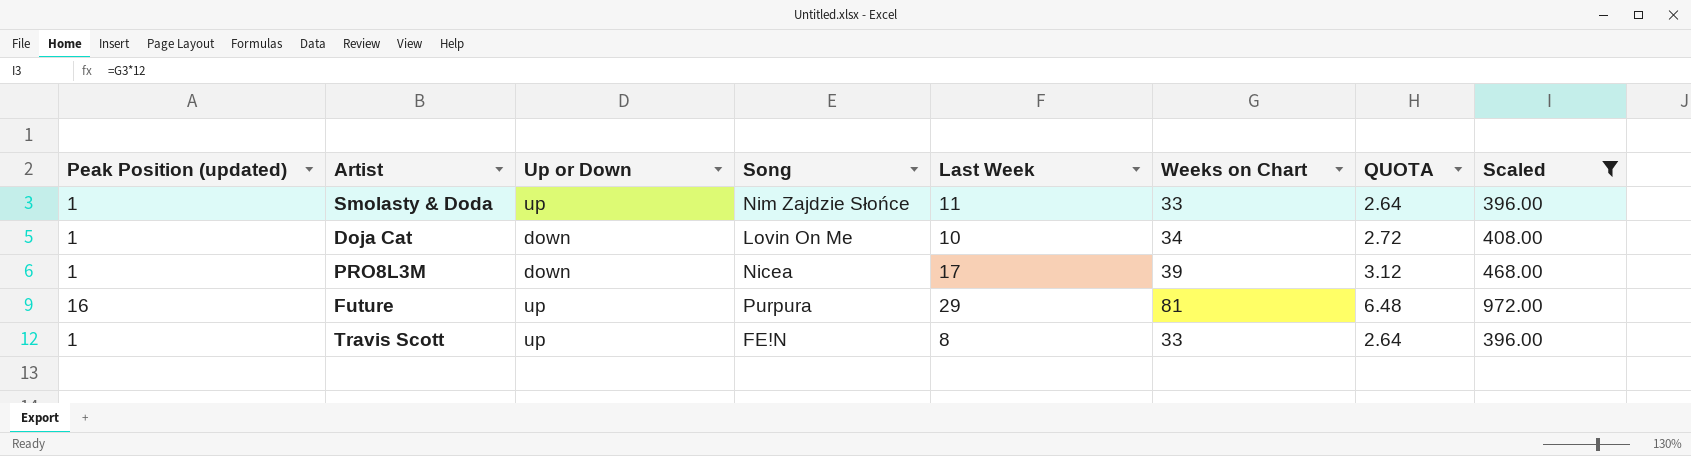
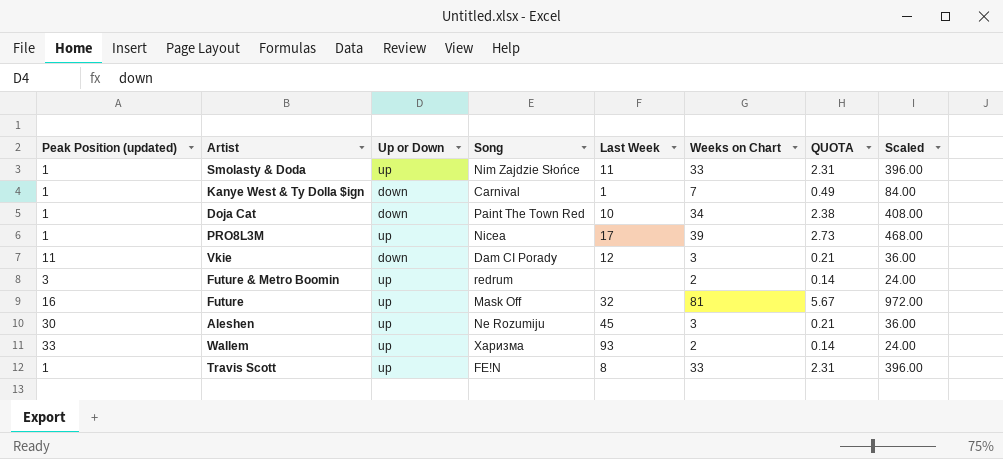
filter: Scaled >= 396.00 -> none
column QUOTA | formula: [Weeks on Chart] * 0.08 -> [Weeks on Chart] * 0.07
Doja Cat | Song: Lovin On Me -> Paint The Town Red
PRO8L3M | Up or Down: down -> up
Future | Song: Purpura -> Mask Off
Future | Last Week: 29 -> 32

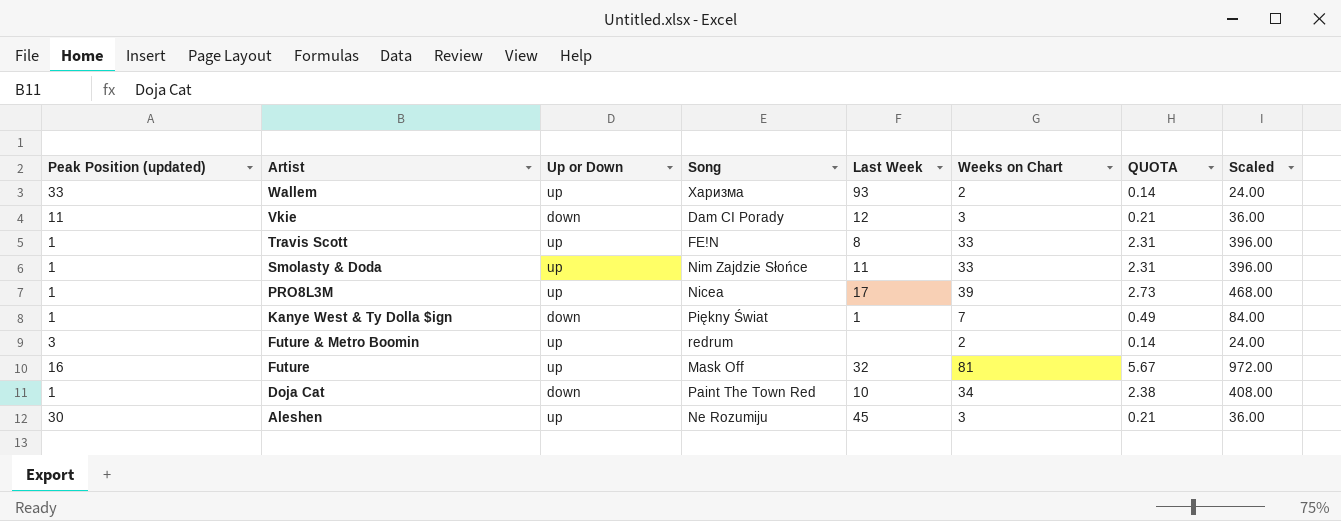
row order: none -> Artist descending
Kanye West & Ty Dolla $ign | Song: Carnival -> Piękny Świat

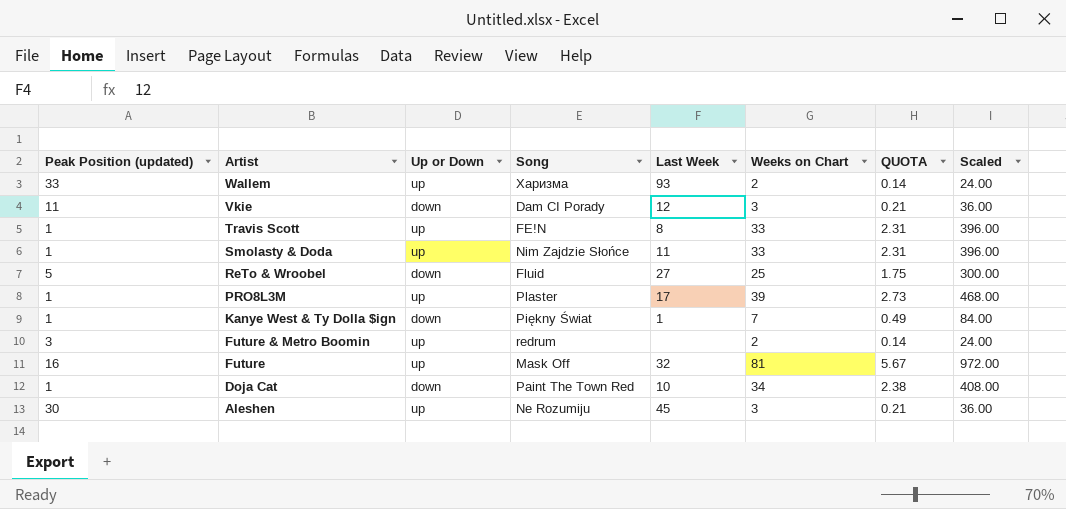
row ReTo & Wroobel: none -> 5 | down | Fluid | 27 | 25 | 1.75 | 300.00
PRO8L3M | Song: Nicea -> Plaster

